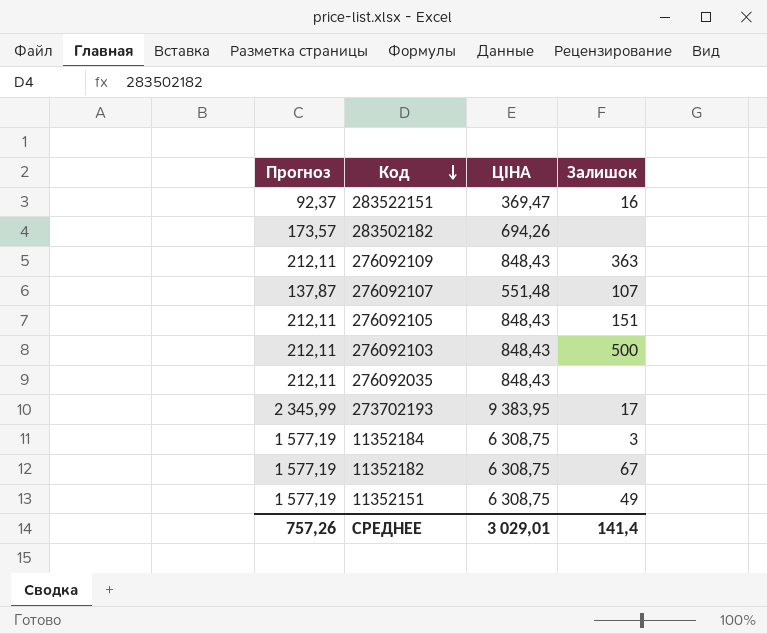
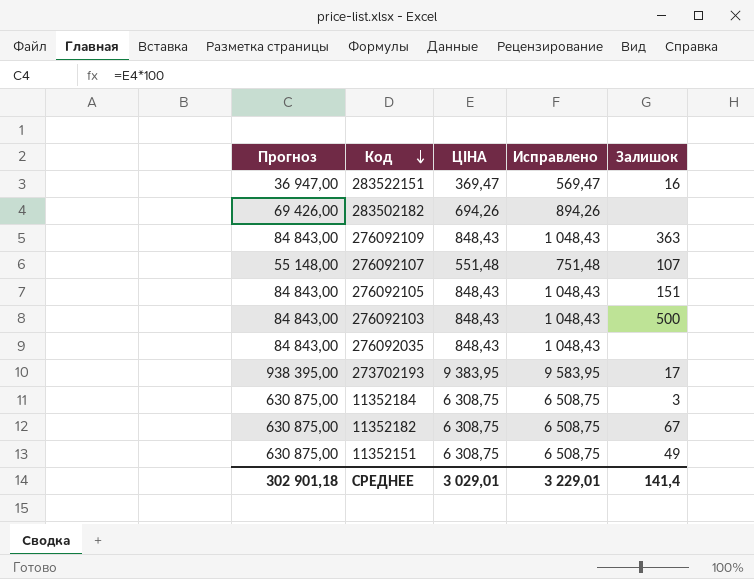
column Прогноз | formula: [ЦІНА] * 0,25 -> [ЦІНА] * 100
column Исправлено | formula: none -> [ЦІНА] + 200
СРЕДНЕЕ | Прогноз: 757,26 -> 302 901,18

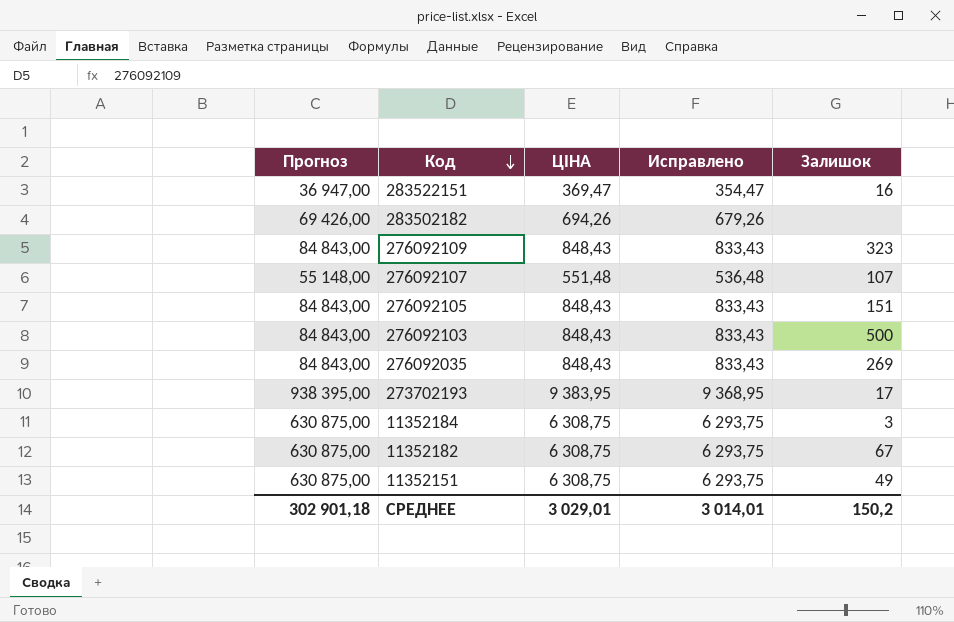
column Исправлено | formula: [ЦІНА] + 200 -> [ЦІНА] - 15
276092109 | Залишок: 363 -> 323
276092035 | Залишок: none -> 269
СРЕДНЕЕ | Исправлено: 3 229,01 -> 3 014,01
СРЕДНЕЕ | Залишок: 141,4 -> 150,2

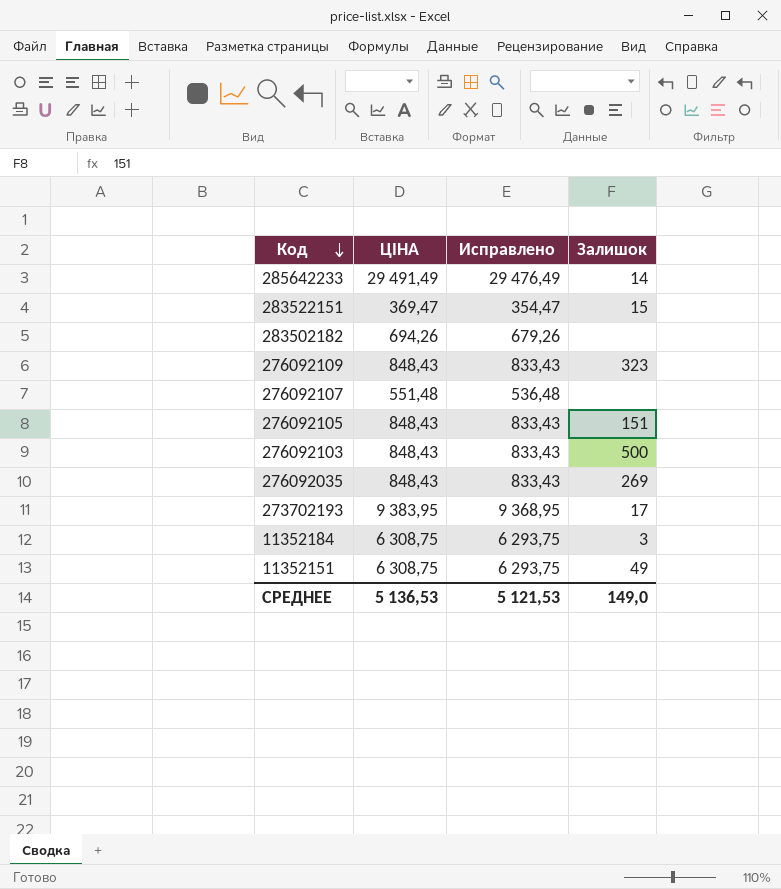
column Прогноз | formula: [ЦІНА] * 100 -> none
row 11352182: 630 875,00 | 6 308,75 | 6 293,75 | 67 -> none
row 285642233: none -> 29 491,49 | 29 476,49 | 14
283522151 | Залишок: 16 -> 15
276092107 | Залишок: 107 -> none
СРЕДНЕЕ | ЦІНА: 3 029,01 -> 5 136,53
СРЕДНЕЕ | Исправлено: 3 014,01 -> 5 121,53
СРЕДНЕЕ | Залишок: 150,2 -> 149,0

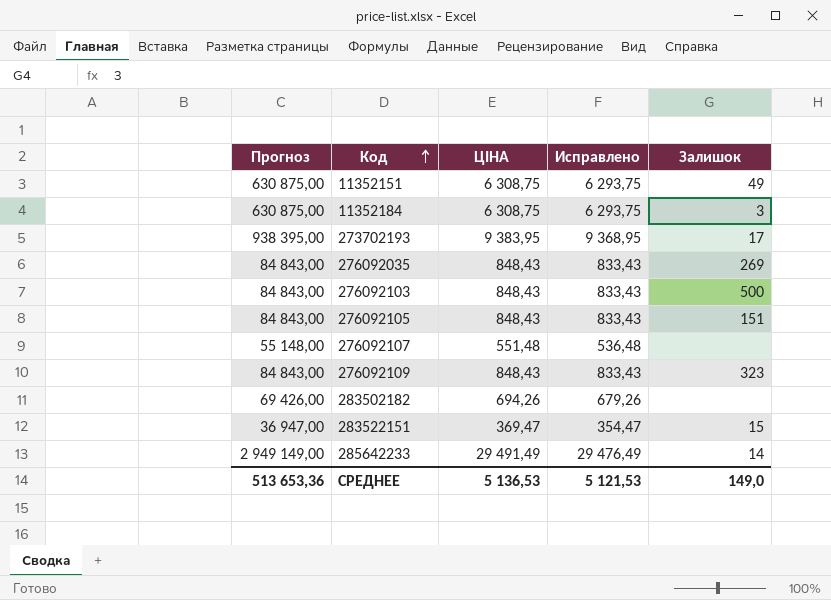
row order: Код descending -> Код ascending
column Прогноз | formula: none -> [ЦІНА] * 100

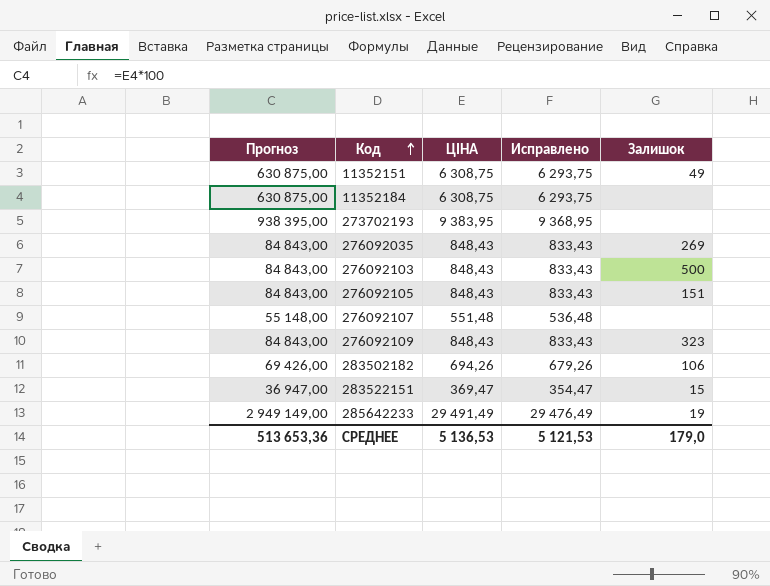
11352184 | Залишок: 3 -> none
273702193 | Залишок: 17 -> none
283502182 | Залишок: none -> 106
285642233 | Залишок: 14 -> 19
СРЕДНЕЕ | Залишок: 149,0 -> 179,0

